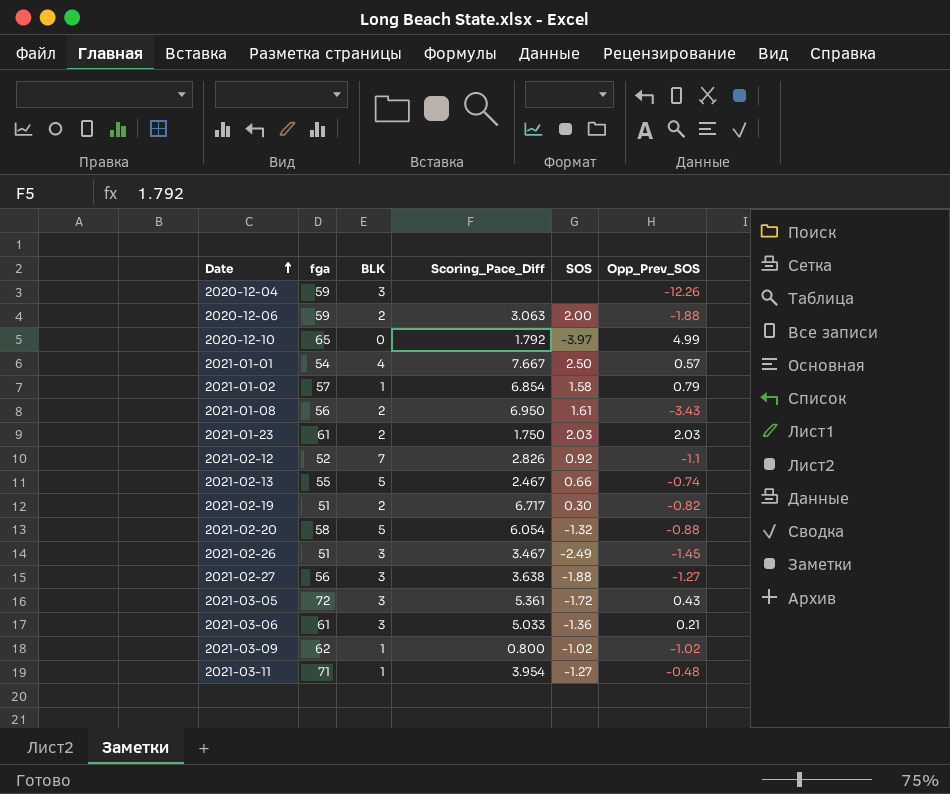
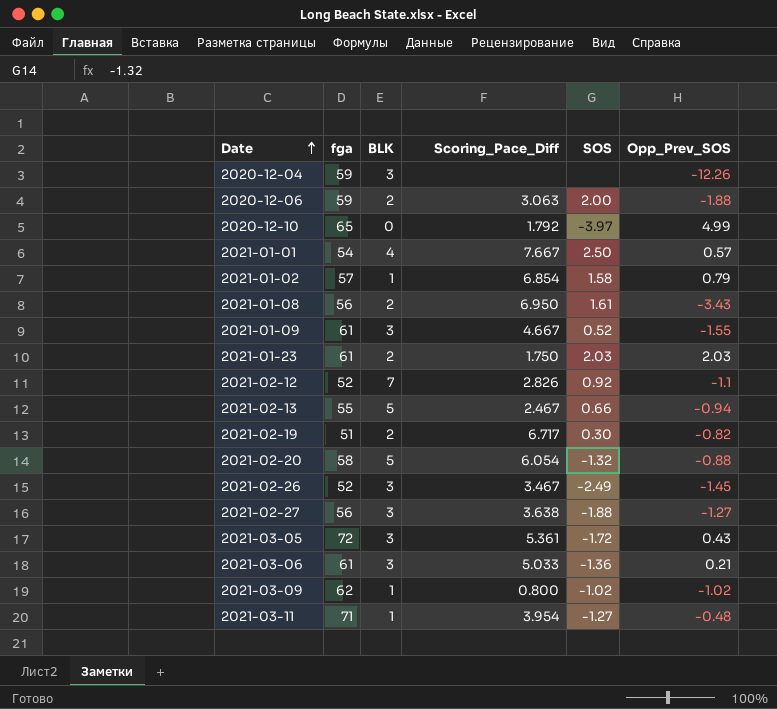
row 2021-01-09: none -> 61 | 3 | 4.667 | 0.52 | -1.55
2021-02-13 | Opp_Prev_SOS: -0.74 -> -0.94
2021-02-26 | fga: 51 -> 52

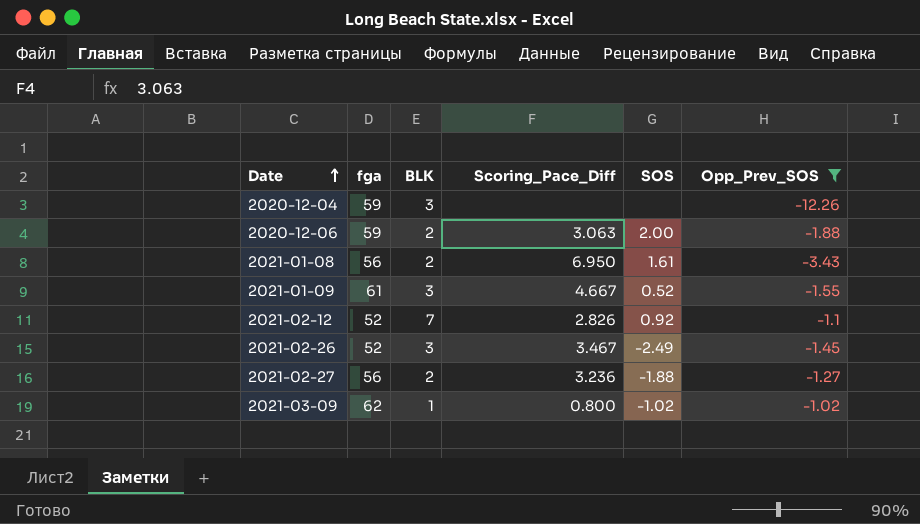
filter: none -> Opp_Prev_SOS <= -1.02
2021-02-27 | BLK: 3 -> 2
2021-02-27 | Scoring_Pace_Diff: 3.638 -> 3.236

